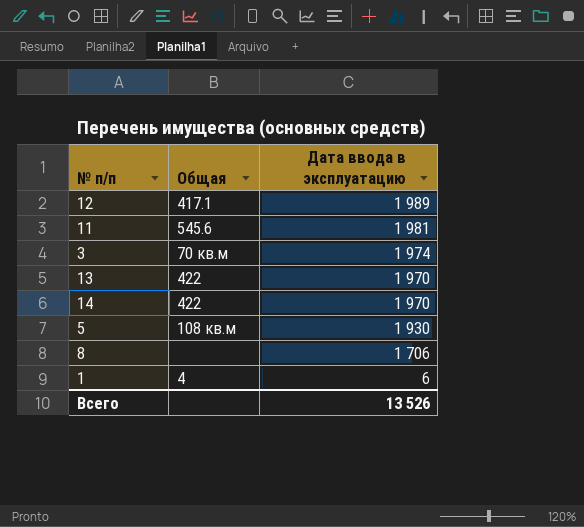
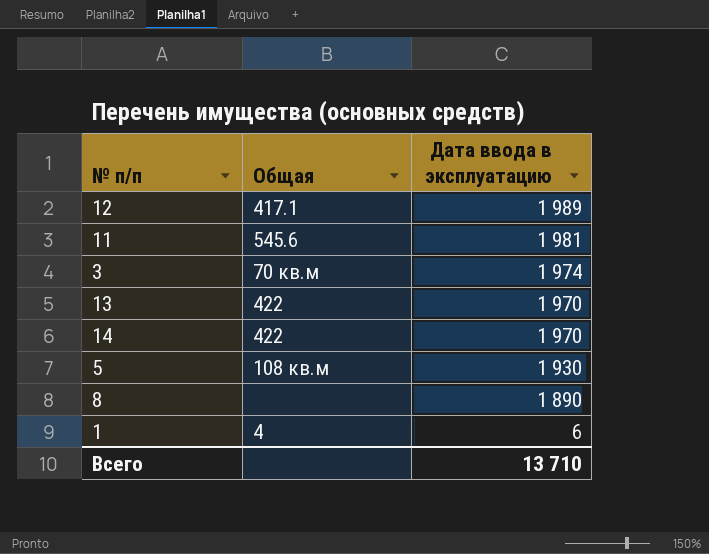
8 | Дата ввода в эксплуатацию: 1 706 -> 1 890
Всего | Дата ввода в эксплуатацию: 13 526 -> 13 710

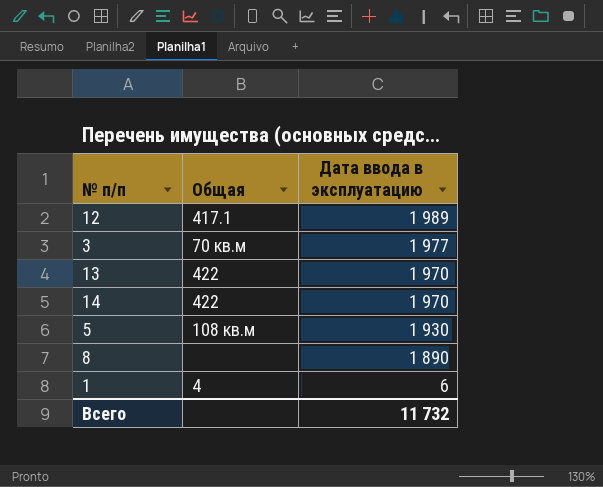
row 11: 545.6 | 1 981 -> none
3 | Дата ввода в эксплуатацию: 1 974 -> 1 977
Всего | Дата ввода в эксплуатацию: 13 710 -> 11 732

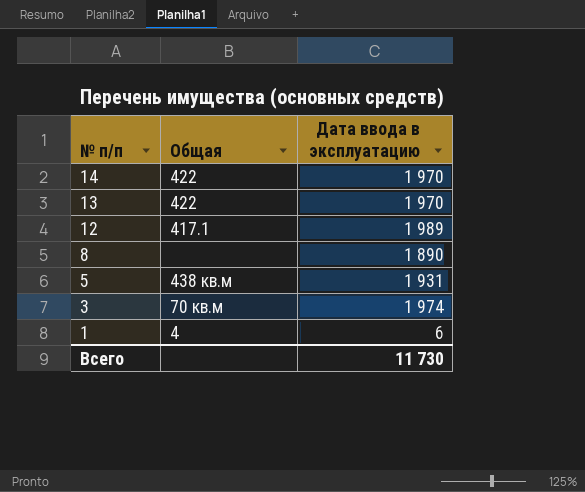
row order: Дата ввода в эксплуатацию descending -> № п/п descending
5 | Общая: 108 кв.м -> 438 кв.м
5 | Дата ввода в эксплуатацию: 1 930 -> 1 931
3 | Дата ввода в эксплуатацию: 1 977 -> 1 974
Всего | Дата ввода в эксплуатацию: 11 732 -> 11 730

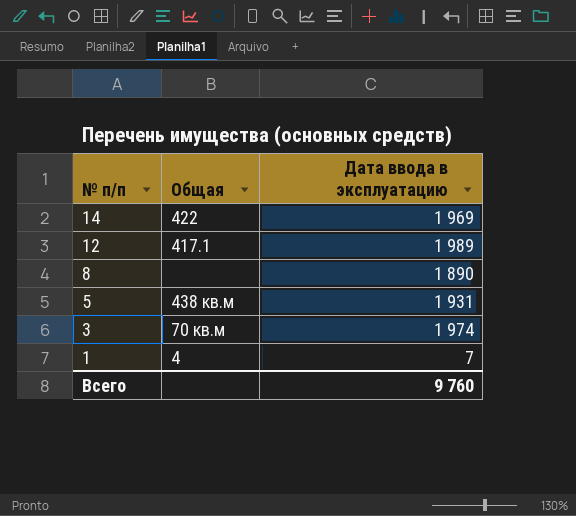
row 13: 422 | 1 970 -> none
14 | Дата ввода в эксплуатацию: 1 970 -> 1 969
1 | Дата ввода в эксплуатацию: 6 -> 7
Всего | Дата ввода в эксплуатацию: 11 730 -> 9 760

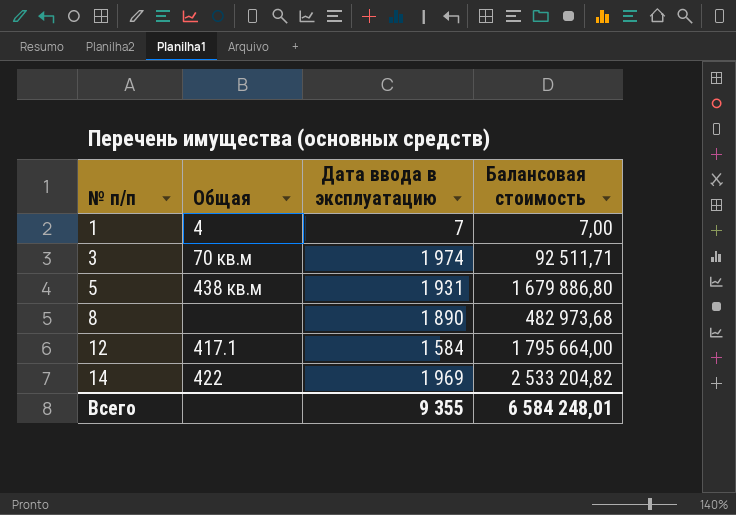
row order: № п/п descending -> № п/п ascending
column Балансовая стоимость | position: none -> 4
12 | Дата ввода в эксплуатацию: 1 989 -> 1 584
Всего | Дата ввода в эксплуатацию: 9 760 -> 9 355

